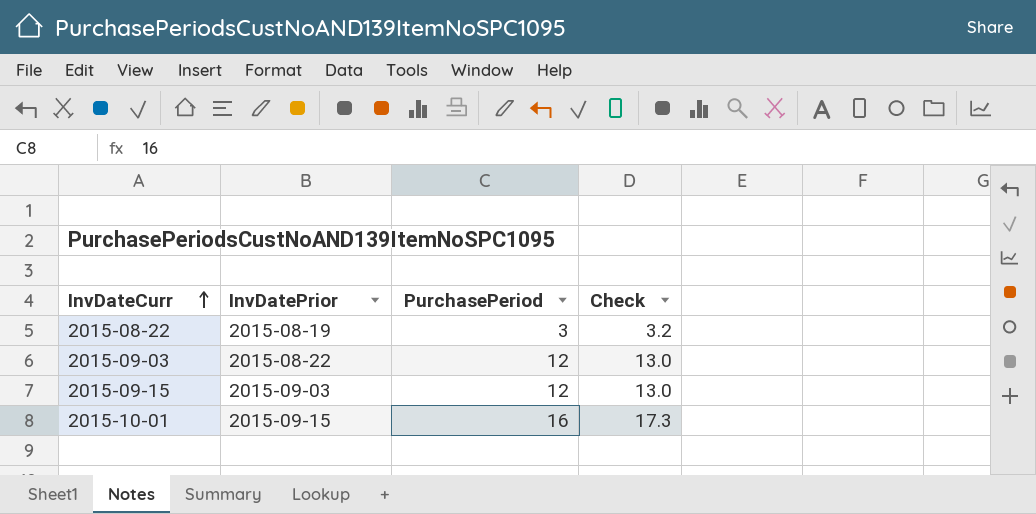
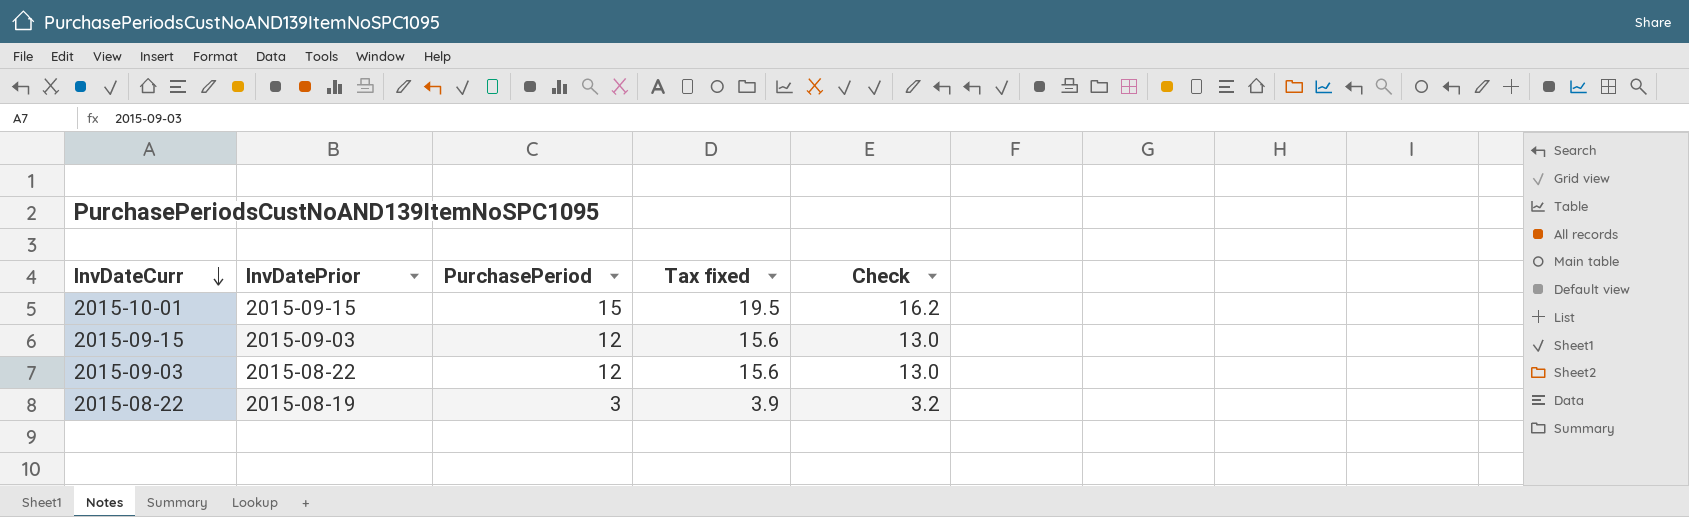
row order: InvDateCurr ascending -> InvDateCurr descending
column Tax fixed | formula: none -> [PurchasePeriod] * 1.3
2015-10-01 | PurchasePeriod: 16 -> 15
2015-10-01 | Check: 17.3 -> 16.2

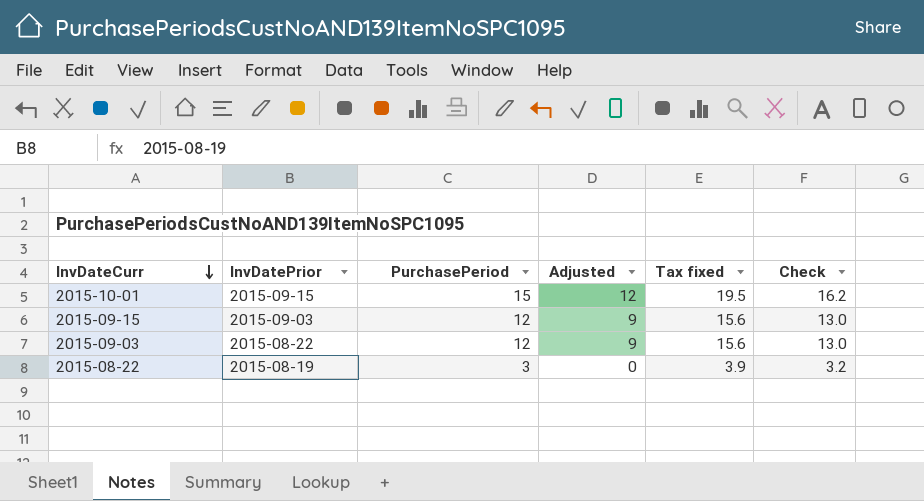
column Adjusted | formula: none -> [PurchasePeriod] - 3

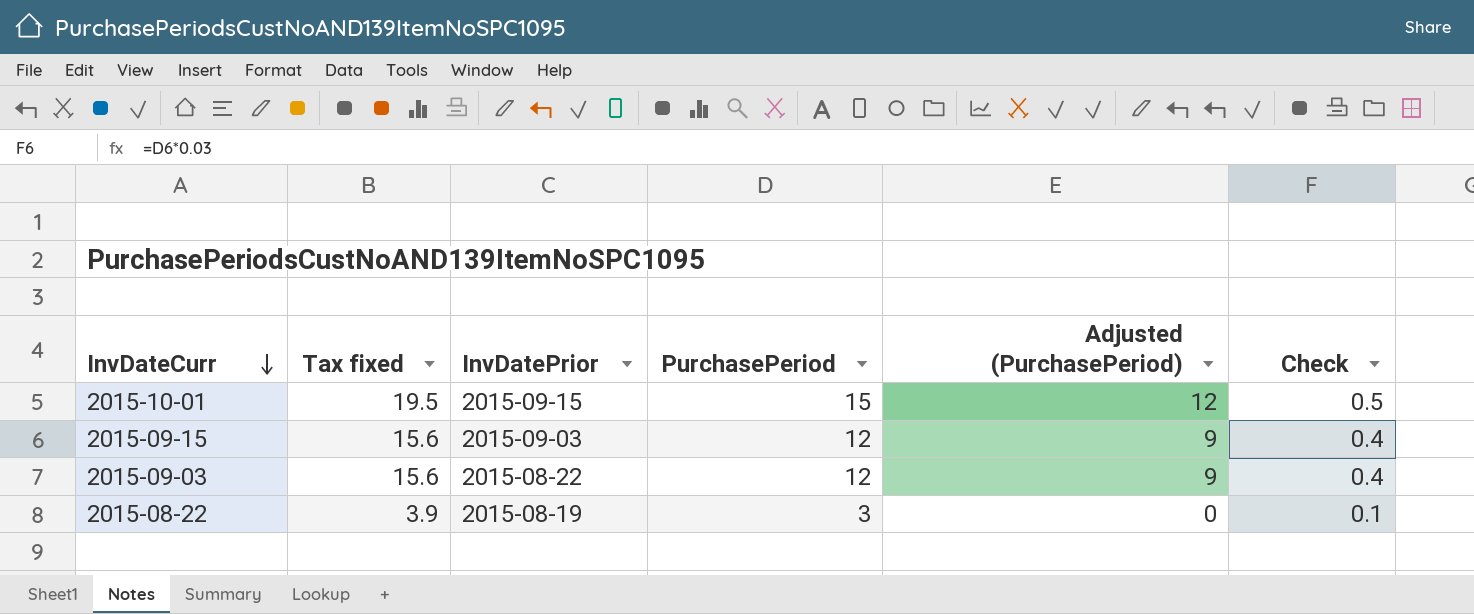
column Tax fixed | position: 5 -> 2
column name: Adjusted -> Adjusted (PurchasePeriod)
column Check | formula: [PurchasePeriod] * 1.08 -> [PurchasePeriod] * 0.03

